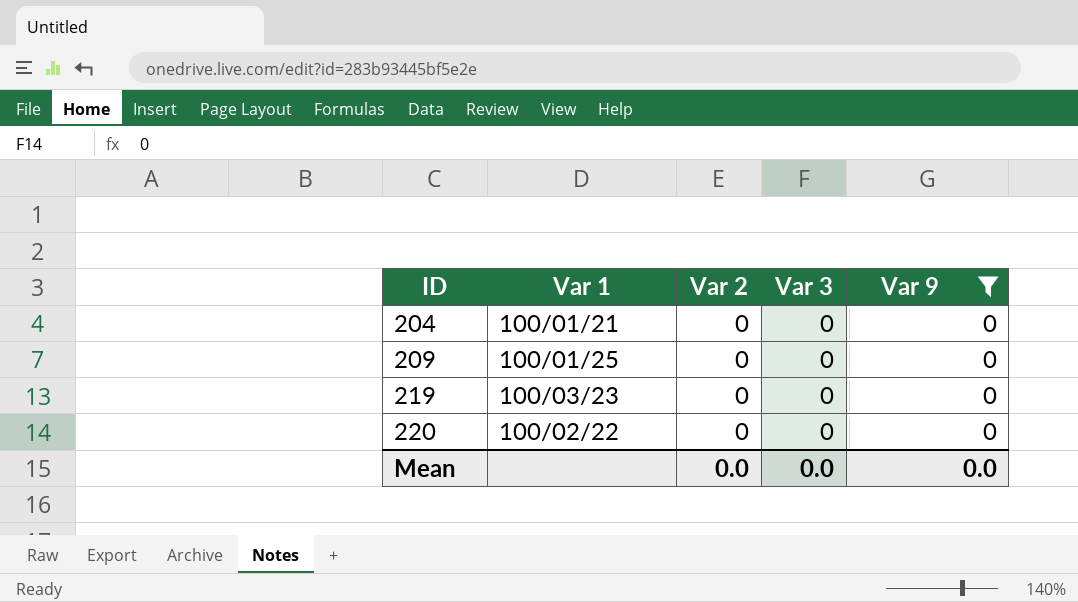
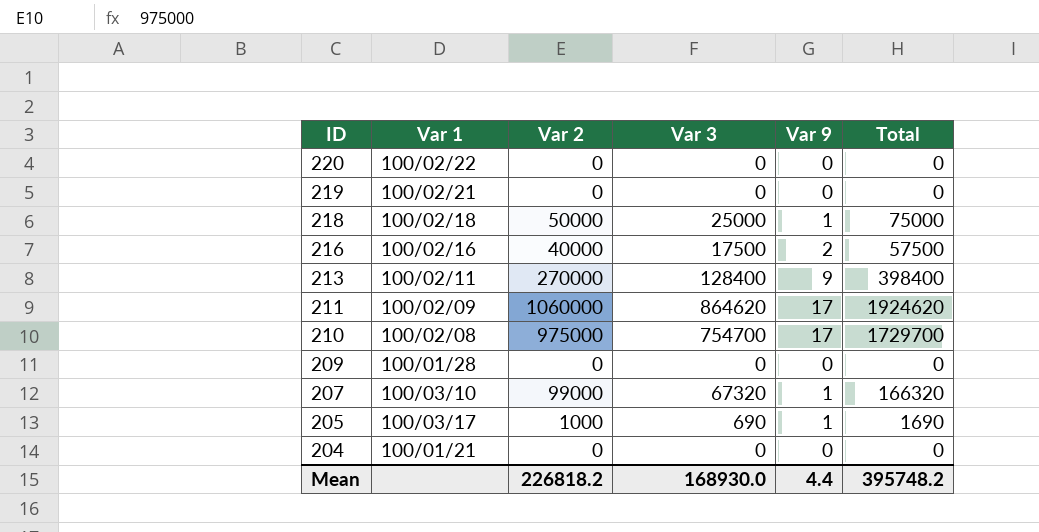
filter: Var 9 = 0 -> none
row order: ID ascending -> ID descending
column Total | formula: none -> [Var 2] + [Var 3]
219 | Var 1: 100/03/23 -> 100/02/21
209 | Var 1: 100/01/25 -> 100/01/28
Mean | Var 2: 0.0 -> 226818.2
Mean | Var 3: 0.0 -> 168930.0
Mean | Var 9: 0.0 -> 4.4

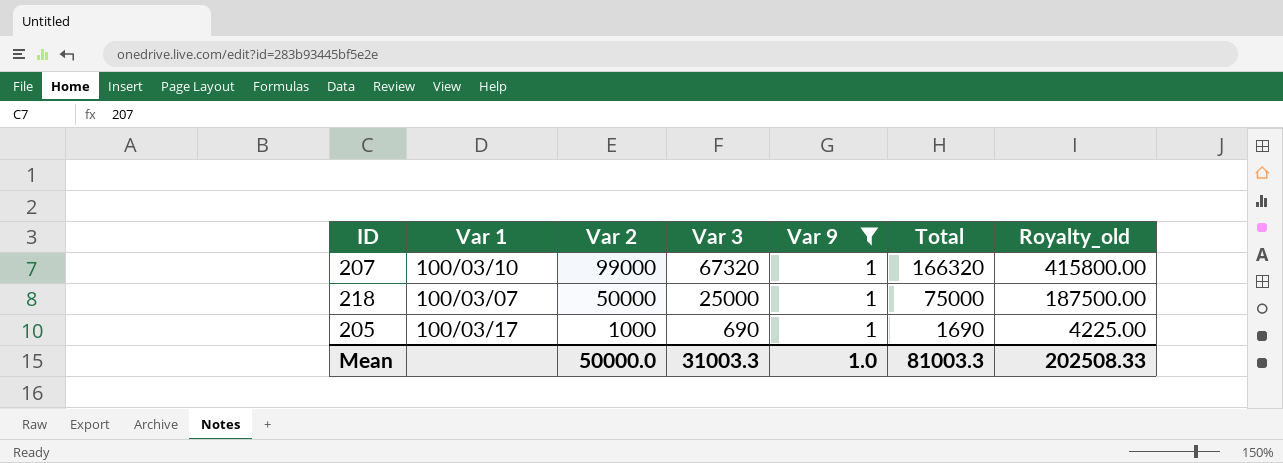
filter: none -> Var 9 = 1
row order: ID descending -> Var 2 descending
column Royalty_old | formula: none -> [Total] * 2.5
218 | Var 1: 100/02/18 -> 100/03/07
Mean | Var 2: 226818.2 -> 50000.0
Mean | Var 3: 168930.0 -> 31003.3
Mean | Var 9: 4.4 -> 1.0
Mean | Total: 395748.2 -> 81003.3

